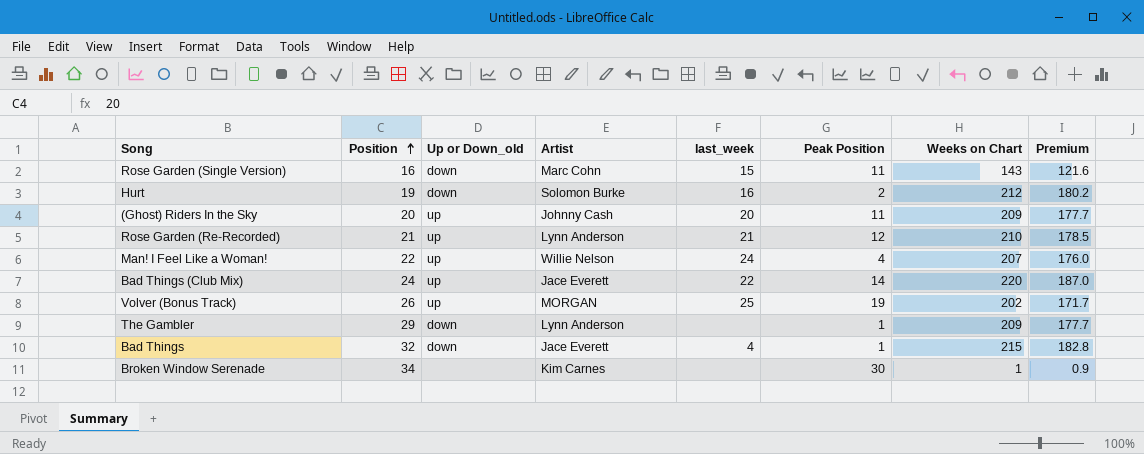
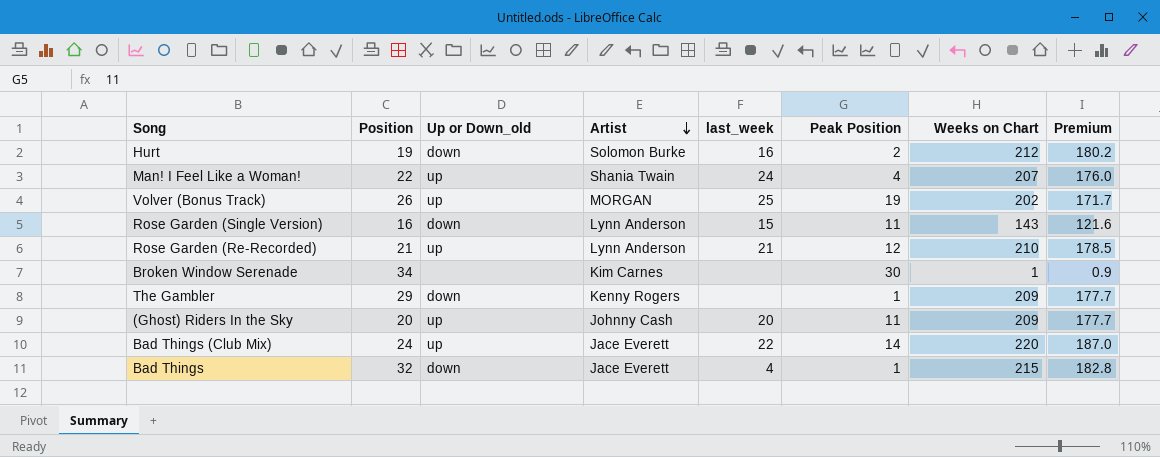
row order: Position ascending -> Artist descending
Man! I Feel Like a Woman! | Artist: Willie Nelson -> Shania Twain
Rose Garden (Single Version) | Artist: Marc Cohn -> Lynn Anderson
The Gambler | Artist: Lynn Anderson -> Kenny Rogers

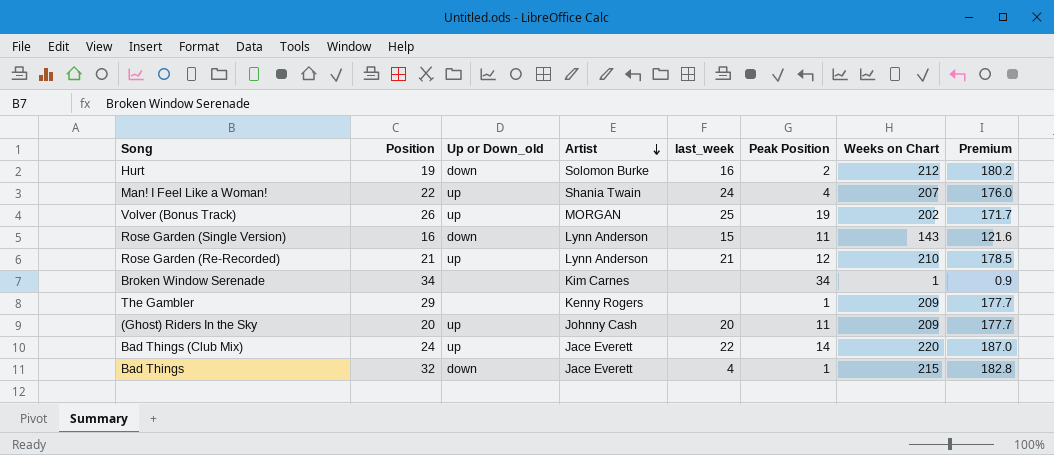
Broken Window Serenade | Peak Position: 30 -> 34
The Gambler | Up or Down_old: down -> none

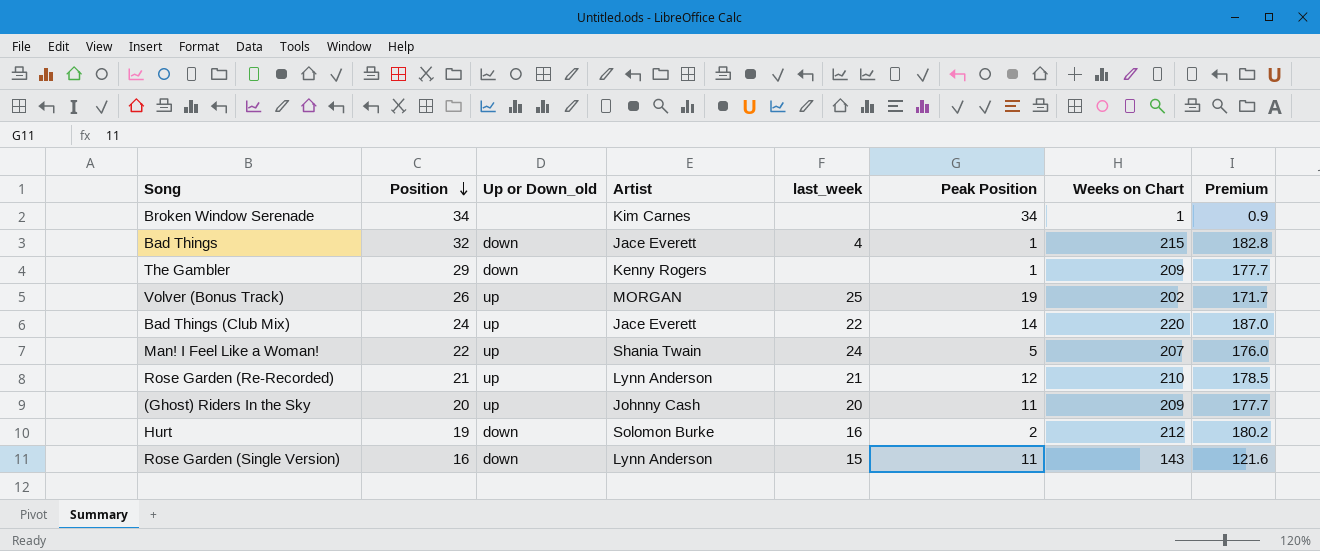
row order: Artist descending -> Position descending
The Gambler | Up or Down_old: none -> down
Man! I Feel Like a Woman! | Peak Position: 4 -> 5

